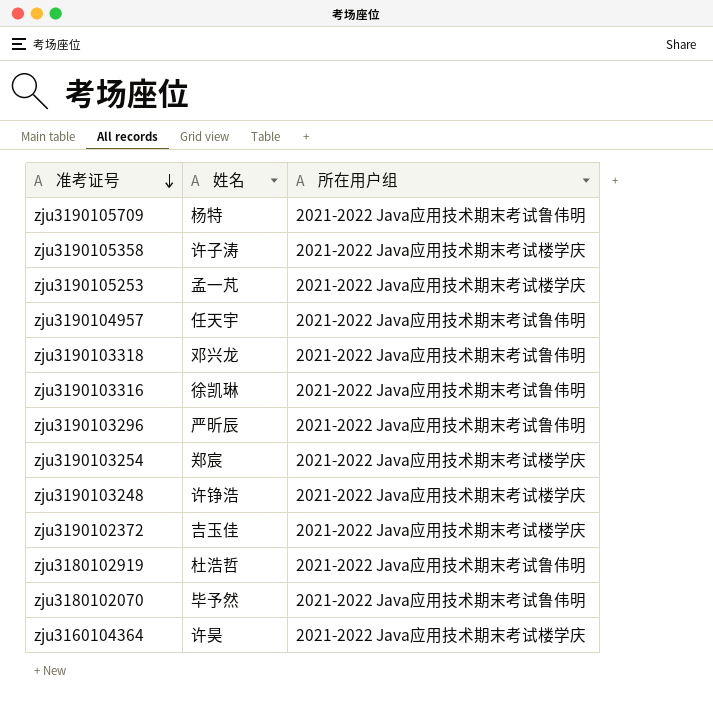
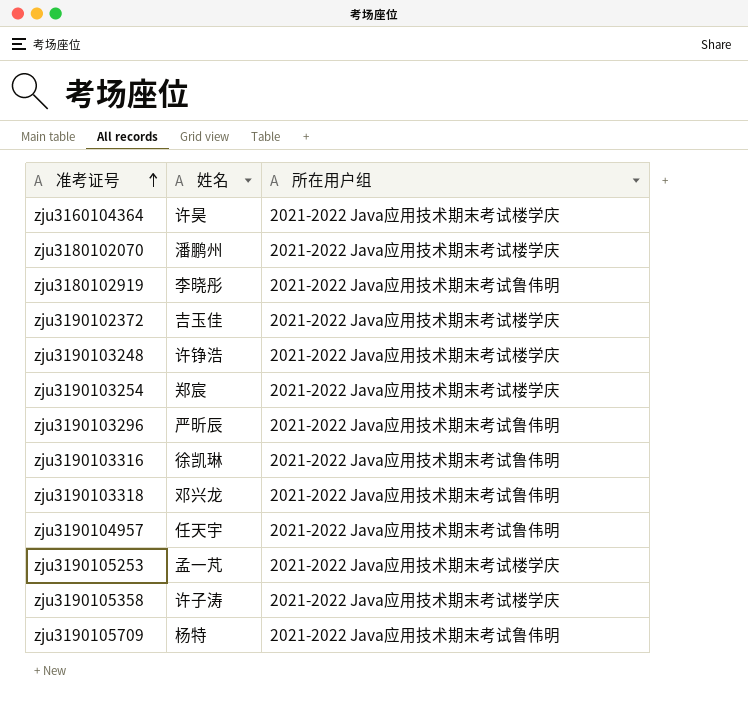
row order: 准考证号 descending -> 准考证号 ascending
zju3180102070 | 姓名: 毕予然 -> 潘鹏州
zju3180102070 | 所在用户组: 2021-2022 Java应用技术期末考试鲁伟明 -> 2021-2022 Java应用技术期末考试楼学庆
zju3180102919 | 姓名: 杜浩哲 -> 李晓彤

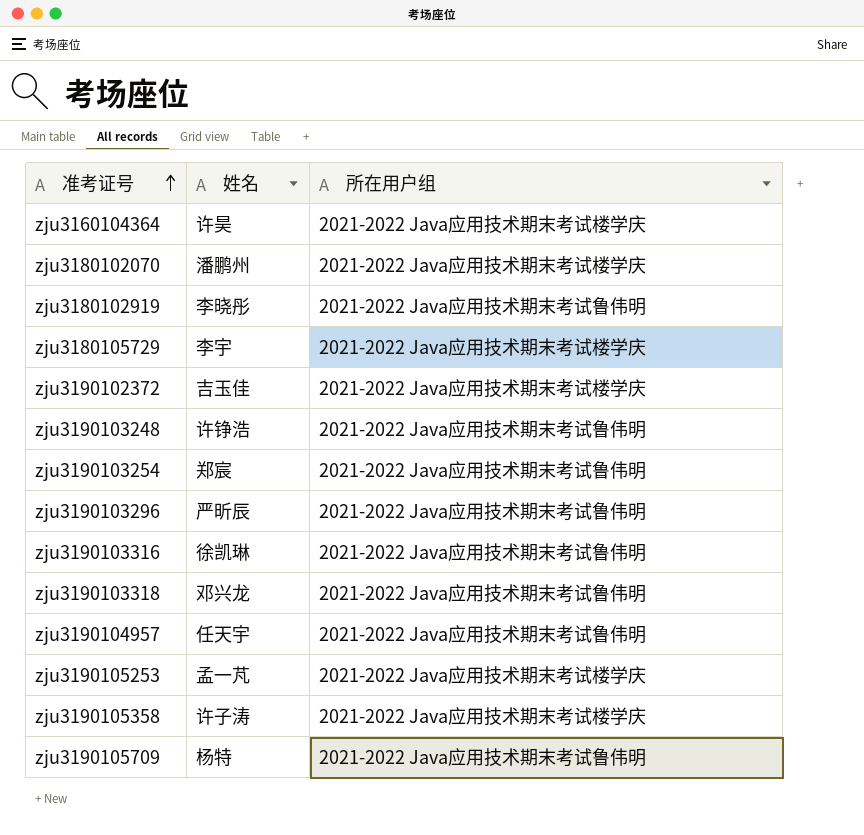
row zju3180105729: none -> 李宇 | 2021-2022 Java应用技术期末考试楼学庆
zju3190103248 | 所在用户组: 2021-2022 Java应用技术期末考试楼学庆 -> 2021-2022 Java应用技术期末考试鲁伟明
zju3190103254 | 所在用户组: 2021-2022 Java应用技术期末考试楼学庆 -> 2021-2022 Java应用技术期末考试鲁伟明

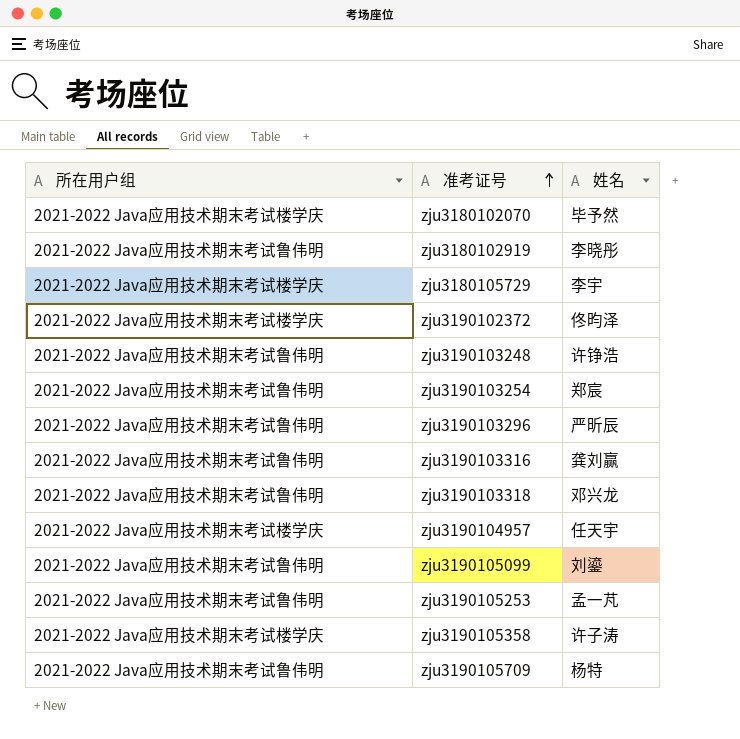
column 所在用户组 | position: 3 -> 1
row zju3160104364: 许昊 | 2021-2022 Java应用技术期末考试楼学庆 -> none
zju3180102070 | 姓名: 潘鹏州 -> 毕予然
zju3190102372 | 姓名: 吉玉佳 -> 佟昀泽
zju3190103316 | 姓名: 徐凯琳 -> 龚刘赢
zju3190104957 | 所在用户组: 2021-2022 Java应用技术期末考试鲁伟明 -> 2021-2022 Java应用技术期末考试楼学庆
row zju3190105099: none -> 2021-2022 Java应用技术期末考试鲁伟明 | 刘鎏
zju3190105253 | 所在用户组: 2021-2022 Java应用技术期末考试楼学庆 -> 2021-2022 Java应用技术期末考试鲁伟明

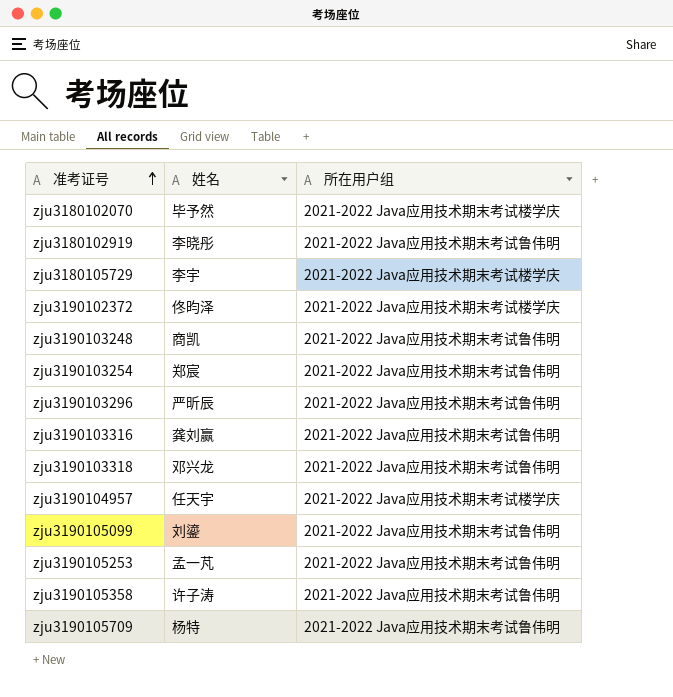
column 所在用户组 | position: 1 -> 3
zju3190103248 | 姓名: 许铮浩 -> 商凯
zju3190105358 | 所在用户组: 2021-2022 Java应用技术期末考试楼学庆 -> 2021-2022 Java应用技术期末考试鲁伟明

